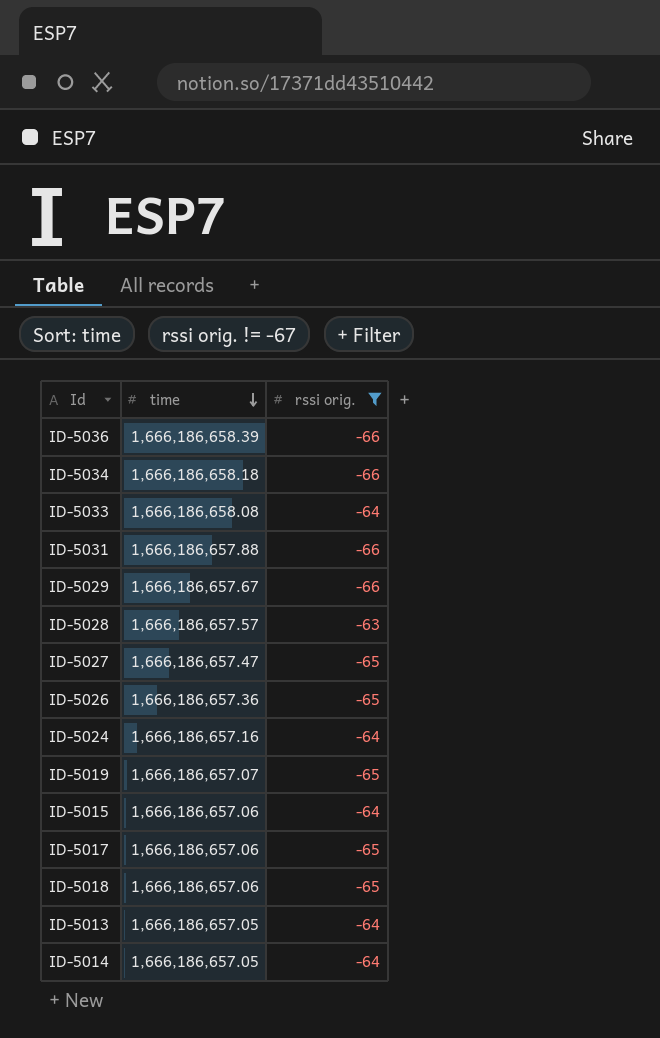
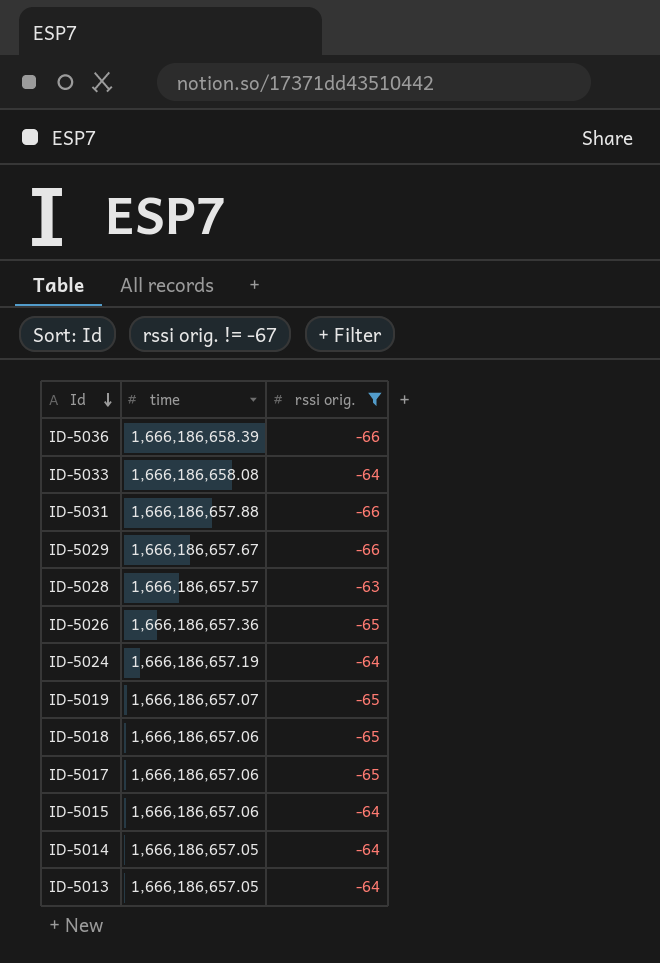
row order: time descending -> Id descending
row ID-5034: 1,666,186,658.18 | -66 -> none
row ID-5027: 1,666,186,657.47 | -65 -> none
ID-5024 | time: 1,666,186,657.16 -> 1,666,186,657.19

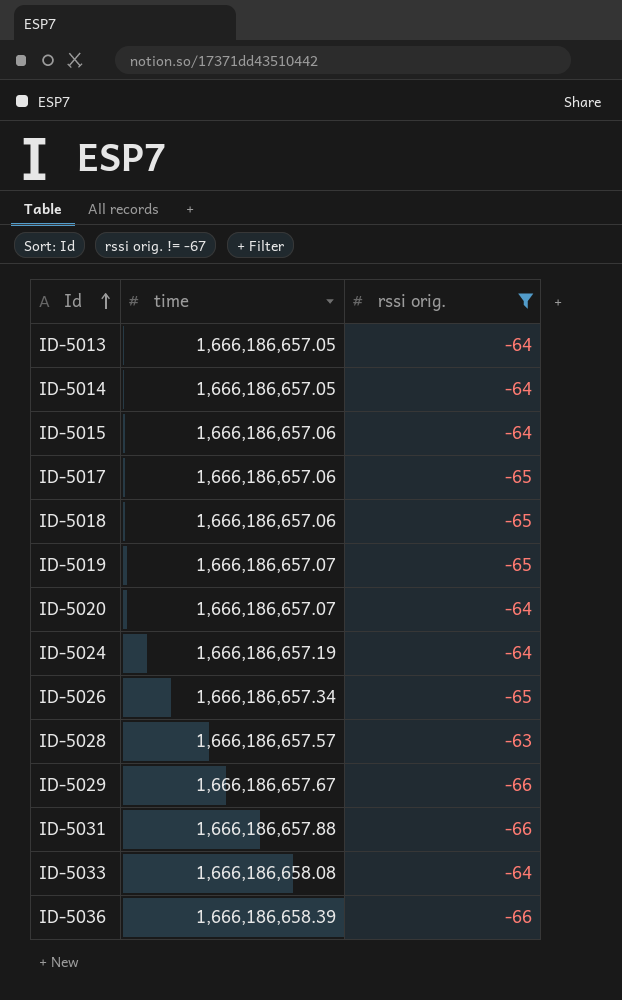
row order: Id descending -> Id ascending
row ID-5020: none -> 1,666,186,657.07 | -64
ID-5026 | time: 1,666,186,657.36 -> 1,666,186,657.34

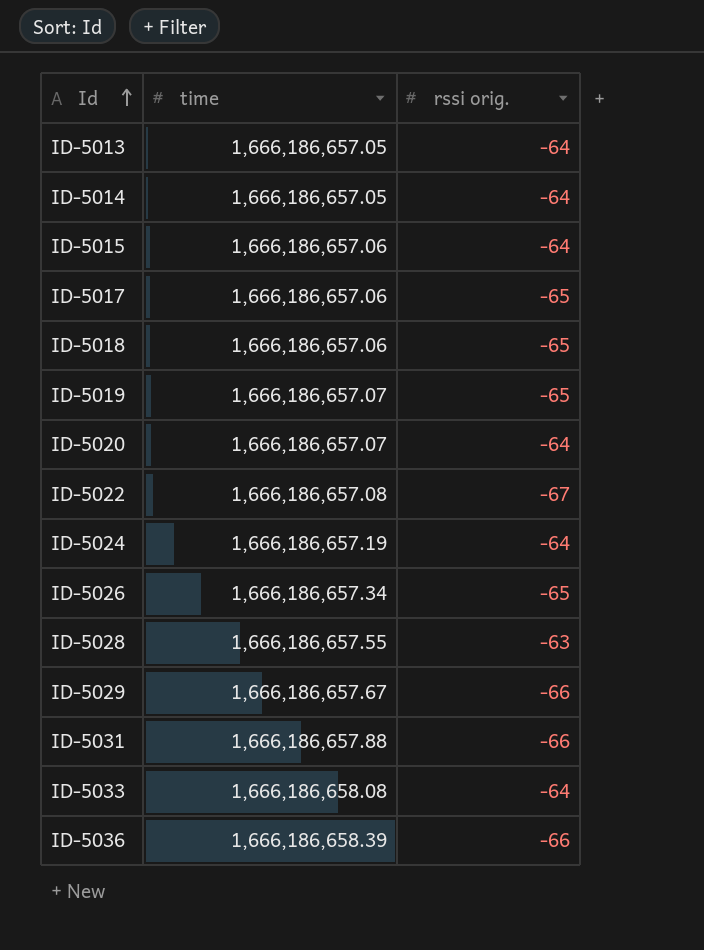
filter: rssi orig. != -67 -> none
ID-5028 | time: 1,666,186,657.57 -> 1,666,186,657.55

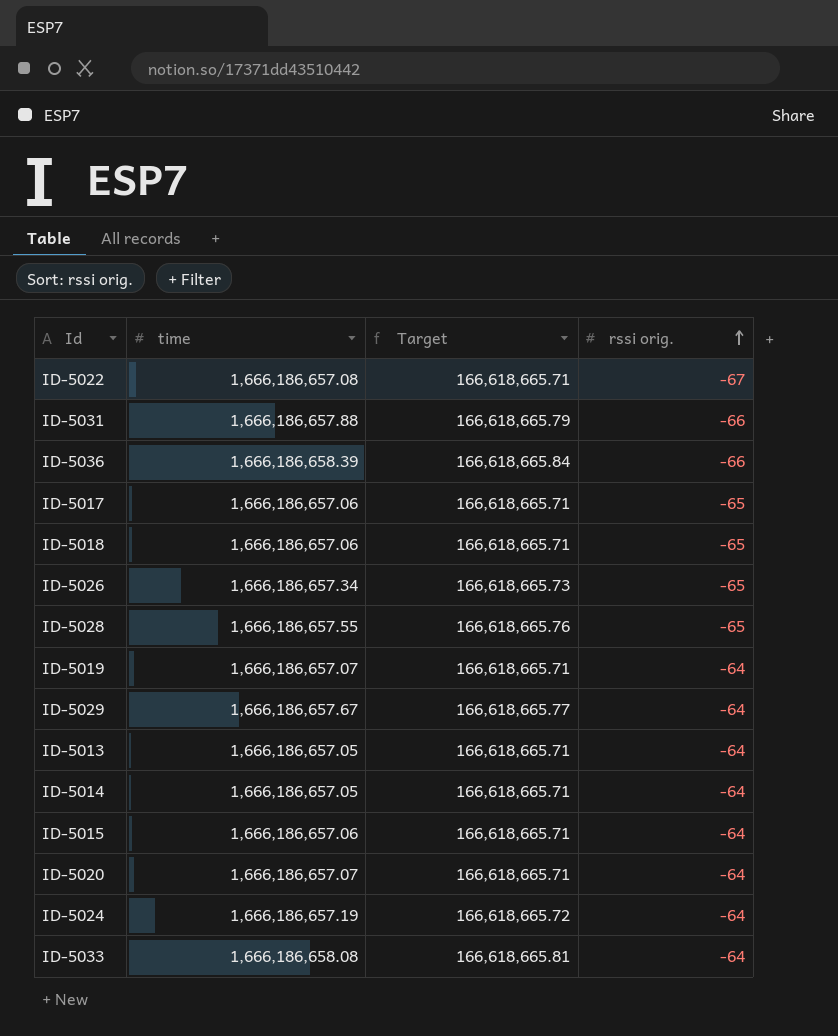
row order: Id ascending -> rssi orig. ascending
column Target | formula: none -> [time] * 0.1
ID-5028 | rssi orig.: -63 -> -65
ID-5019 | rssi orig.: -65 -> -64
ID-5029 | rssi orig.: -66 -> -64

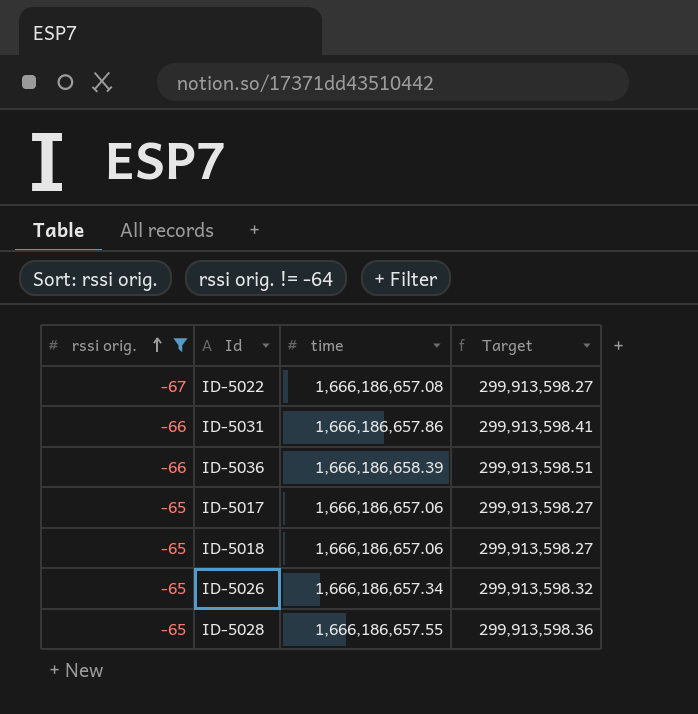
filter: none -> rssi orig. != -64
column rssi orig. | position: 4 -> 1
column Target | formula: [time] * 0.1 -> [time] * 0.18
ID-5031 | time: 1,666,186,657.88 -> 1,666,186,657.86

